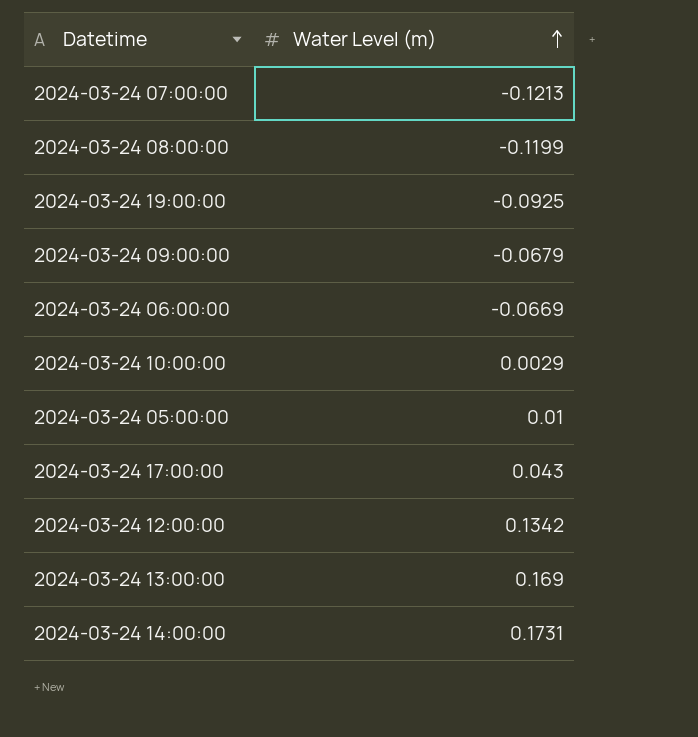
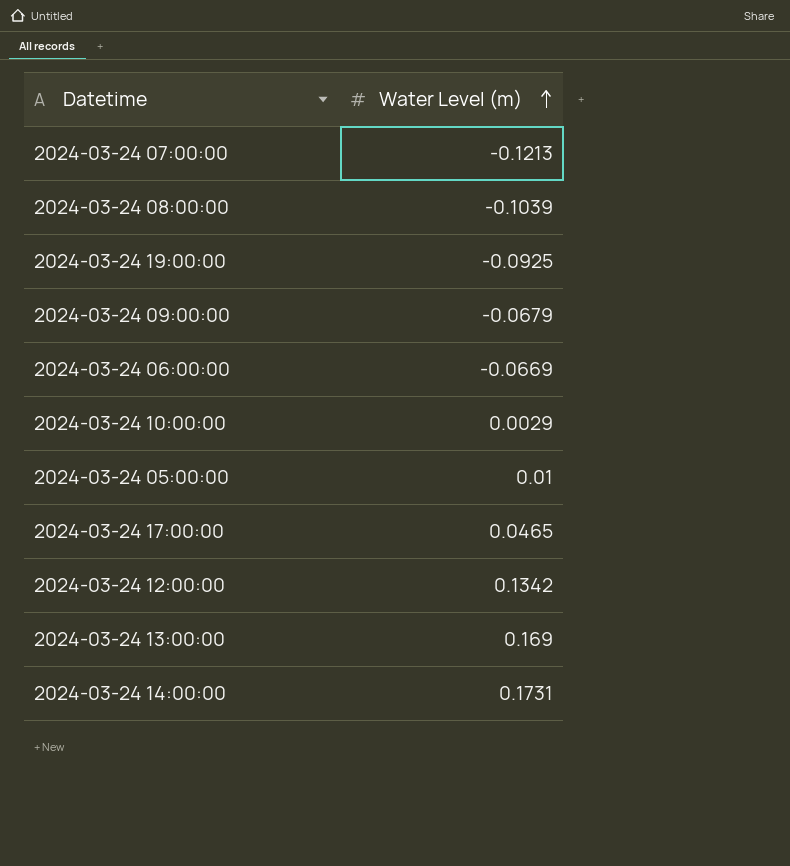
2024-03-24 08:00:00 | Water Level (m): -0.1199 -> -0.1039
2024-03-24 17:00:00 | Water Level (m): 0.043 -> 0.0465

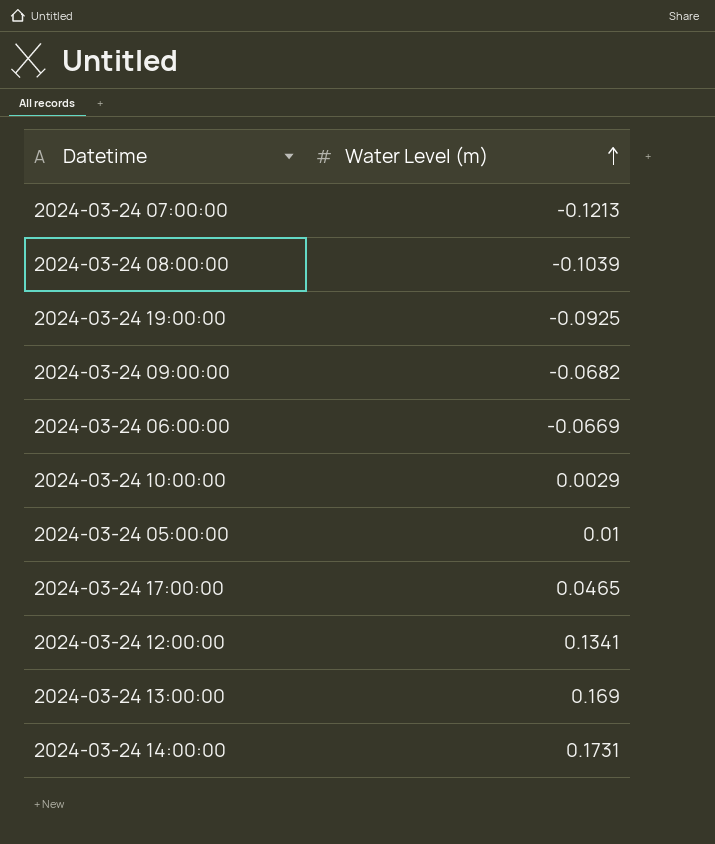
2024-03-24 09:00:00 | Water Level (m): -0.0679 -> -0.0682
2024-03-24 12:00:00 | Water Level (m): 0.1342 -> 0.1341

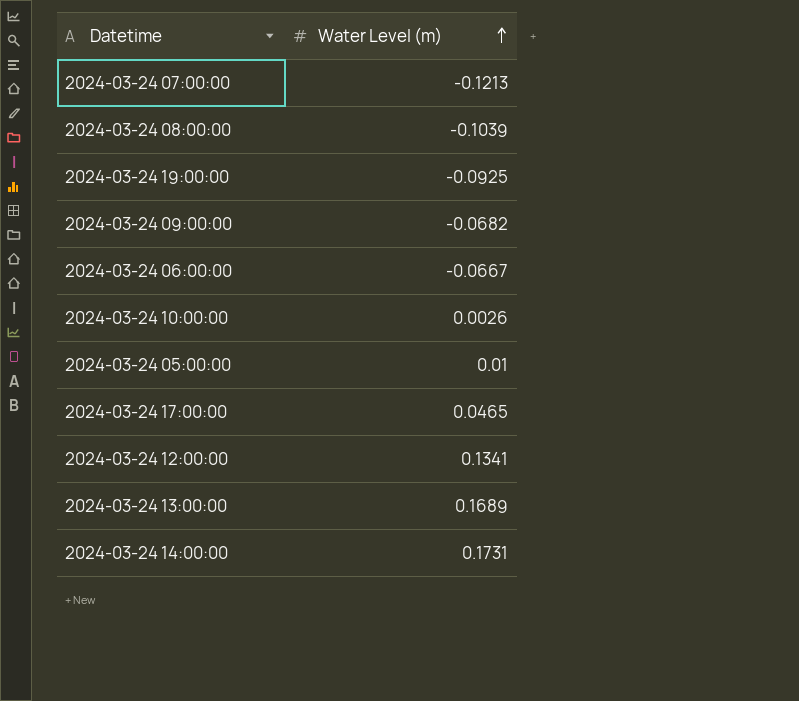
2024-03-24 06:00:00 | Water Level (m): -0.0669 -> -0.0667
2024-03-24 10:00:00 | Water Level (m): 0.0029 -> 0.0026
2024-03-24 13:00:00 | Water Level (m): 0.169 -> 0.1689

